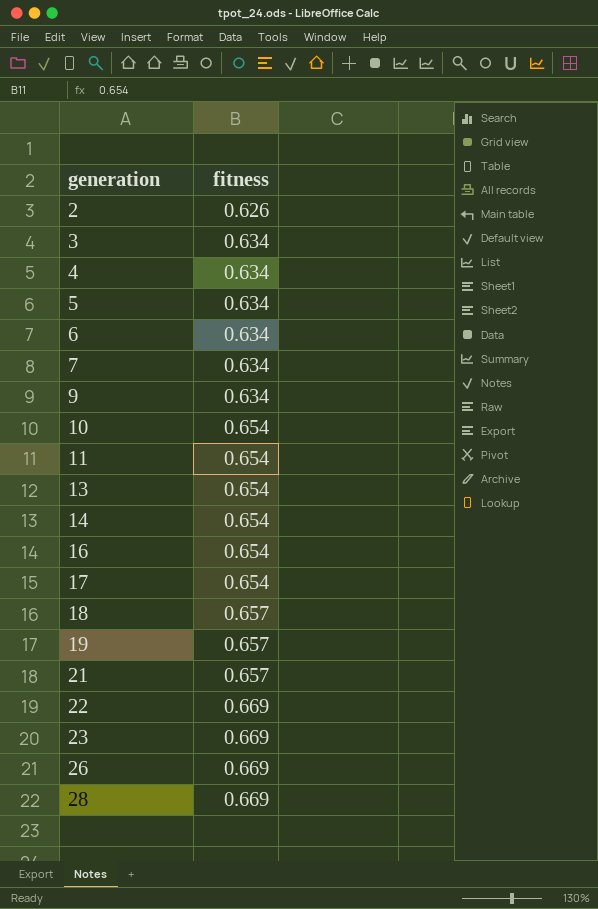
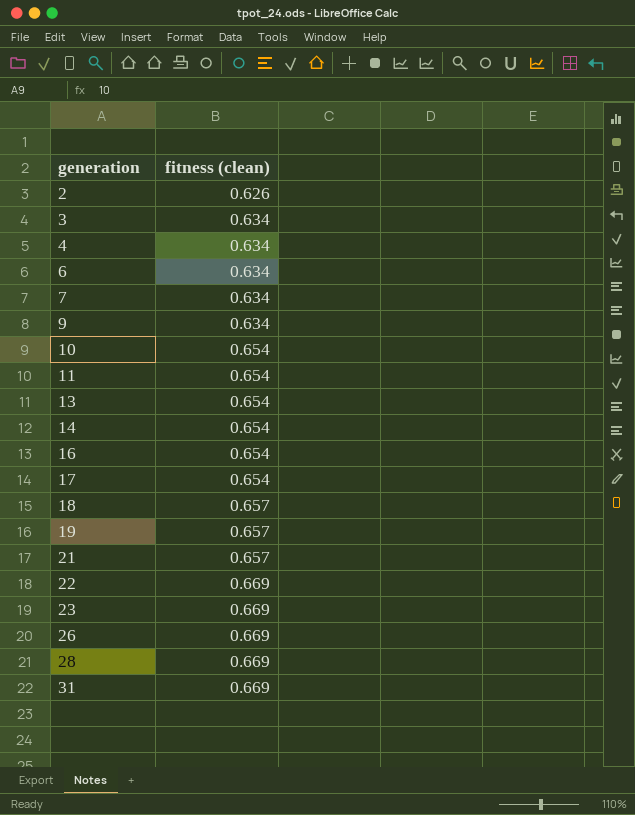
column name: fitness -> fitness (clean)
row 5: 0.634 -> none
row 31: none -> 0.669

